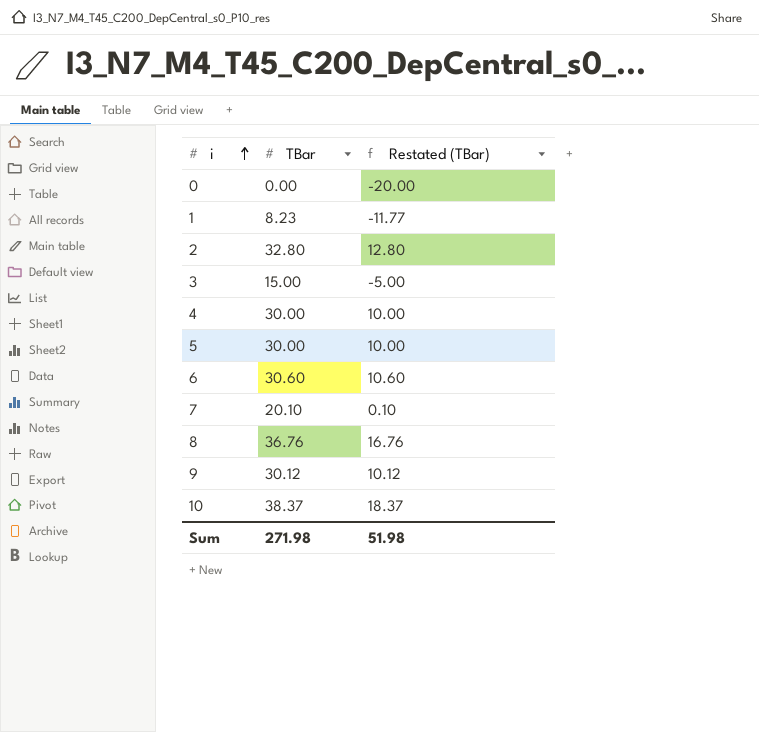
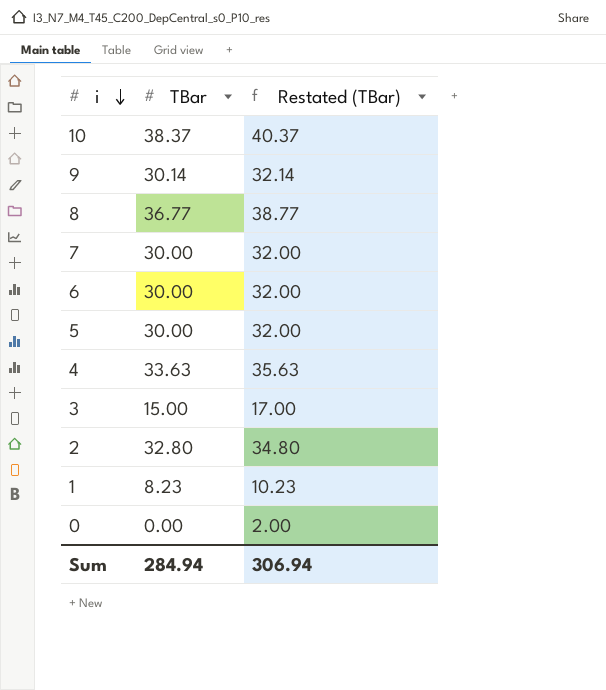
row order: i ascending -> i descending
column Restated (TBar) | formula: [TBar] - 20 -> [TBar] + 2
9 | TBar: 30.12 -> 30.14
8 | TBar: 36.76 -> 36.77
7 | TBar: 20.10 -> 30.00
6 | TBar: 30.60 -> 30.00
4 | TBar: 30.00 -> 33.63
Sum | TBar: 271.98 -> 284.94
Sum | Restated (TBar): 51.98 -> 306.94

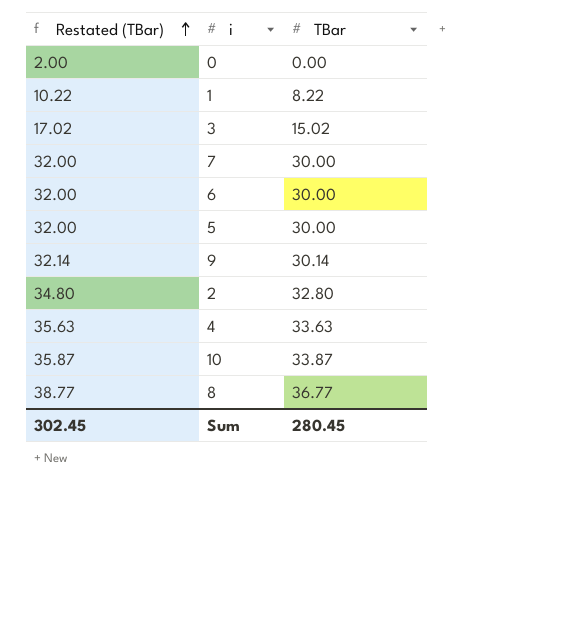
row order: i descending -> Restated (TBar) ascending
column Restated (TBar) | position: 3 -> 1
1 | Restated (TBar): 10.23 -> 10.22
1 | TBar: 8.23 -> 8.22
3 | Restated (TBar): 17.00 -> 17.02
3 | TBar: 15.00 -> 15.02
10 | Restated (TBar): 40.37 -> 35.87
10 | TBar: 38.37 -> 33.87
Sum | Restated (TBar): 306.94 -> 302.45
Sum | TBar: 284.94 -> 280.45

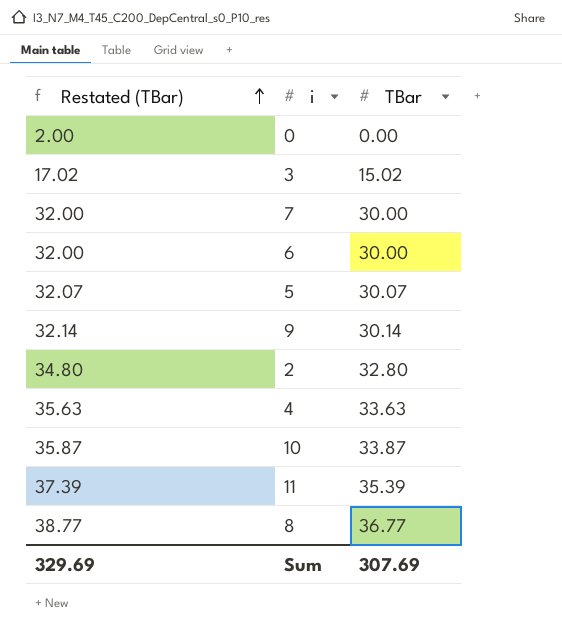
row 1: 10.22 | 8.22 -> none
5 | Restated (TBar): 32.00 -> 32.07
5 | TBar: 30.00 -> 30.07
row 11: none -> 37.39 | 35.39
Sum | Restated (TBar): 302.45 -> 329.69
Sum | TBar: 280.45 -> 307.69

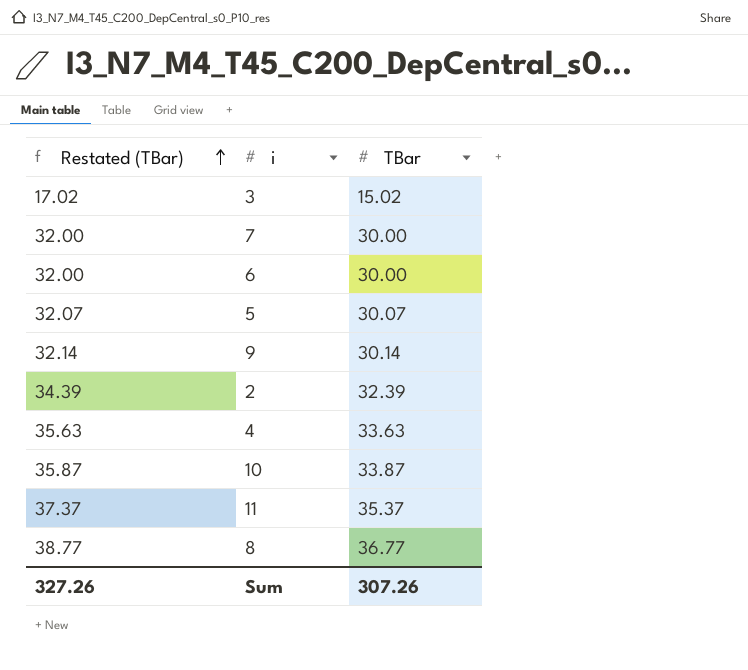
row 0: 2.00 | 0.00 -> none
2 | Restated (TBar): 34.80 -> 34.39
2 | TBar: 32.80 -> 32.39
11 | Restated (TBar): 37.39 -> 37.37
11 | TBar: 35.39 -> 35.37
Sum | Restated (TBar): 329.69 -> 327.26
Sum | TBar: 307.69 -> 307.26

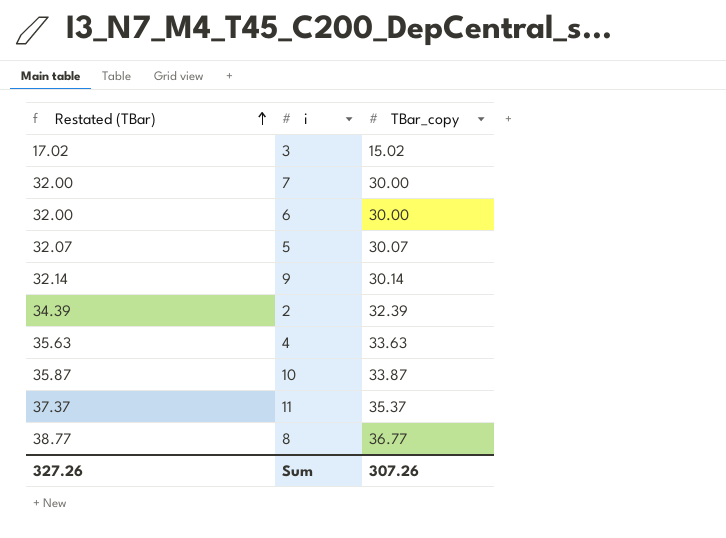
column name: TBar -> TBar_copy

